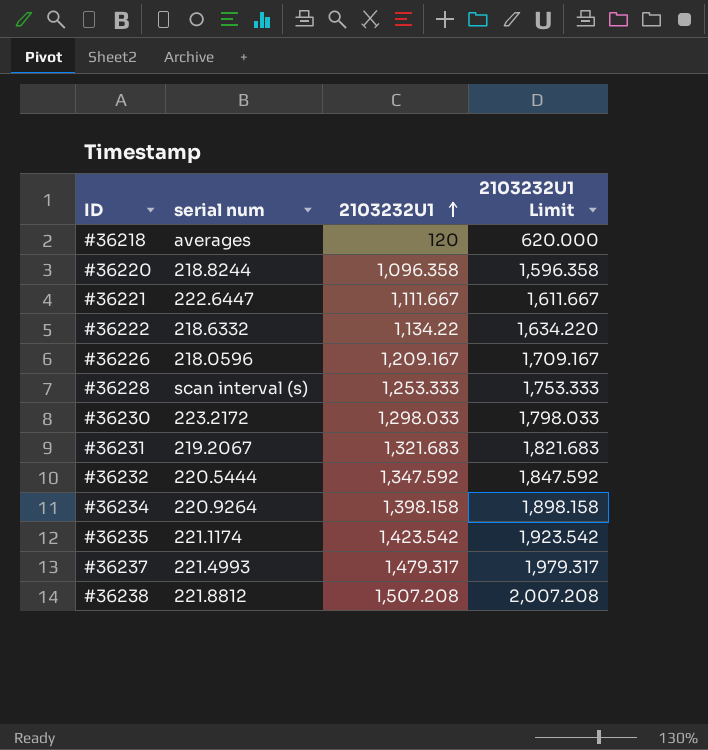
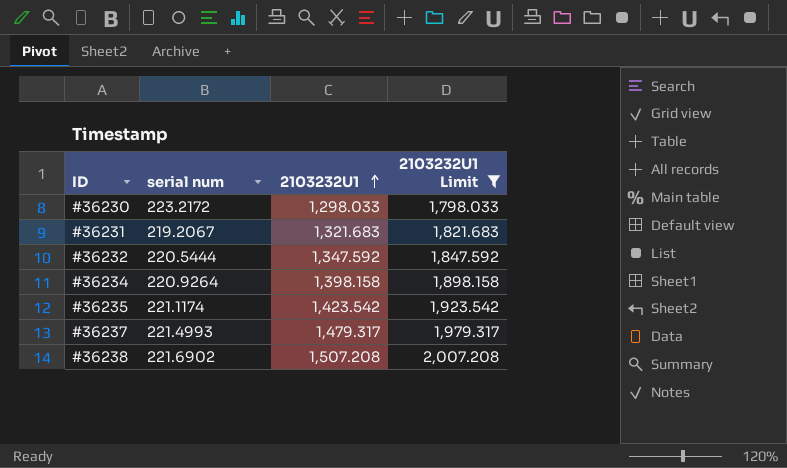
filter: none -> 2103232U1 Limit >= 1,798.033
#36238 | serial num: 221.8812 -> 221.6902

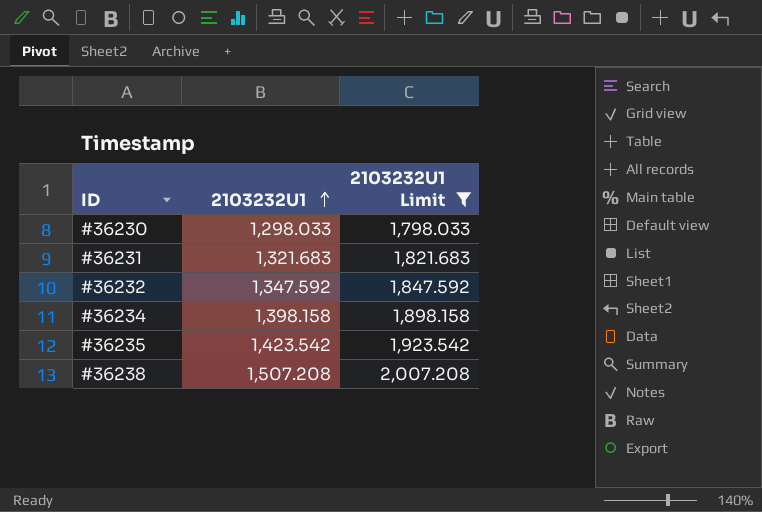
column serial num | position: 2 -> none
row #36237: 221.4993 | 1,479.317 | 1,979.317 -> none

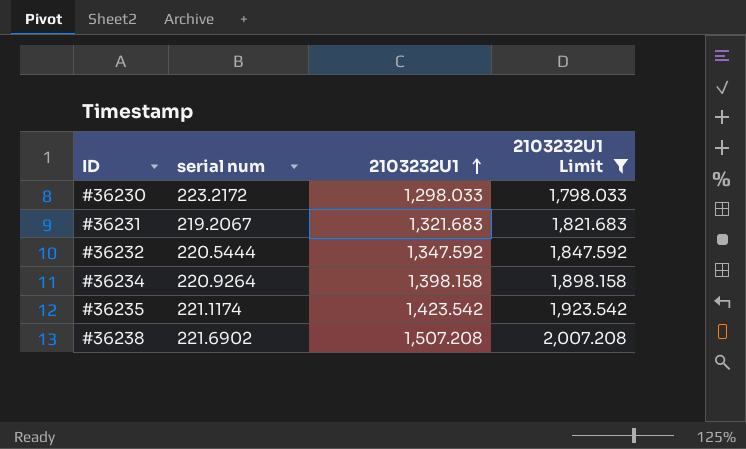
column serial num | position: none -> 2

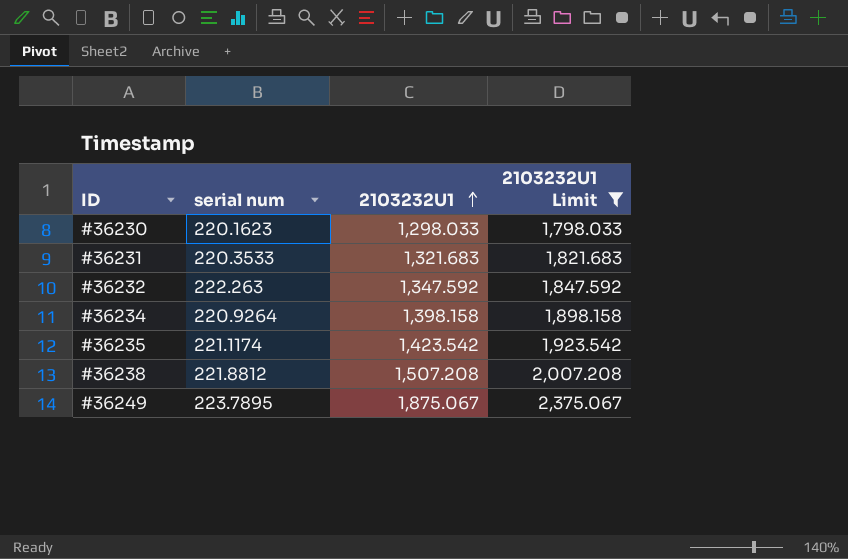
#36230 | serial num: 223.2172 -> 220.1623
#36231 | serial num: 219.2067 -> 220.3533
#36232 | serial num: 220.5444 -> 222.263
#36238 | serial num: 221.6902 -> 221.8812
row #36249: none -> 223.7895 | 1,875.067 | 2,375.067

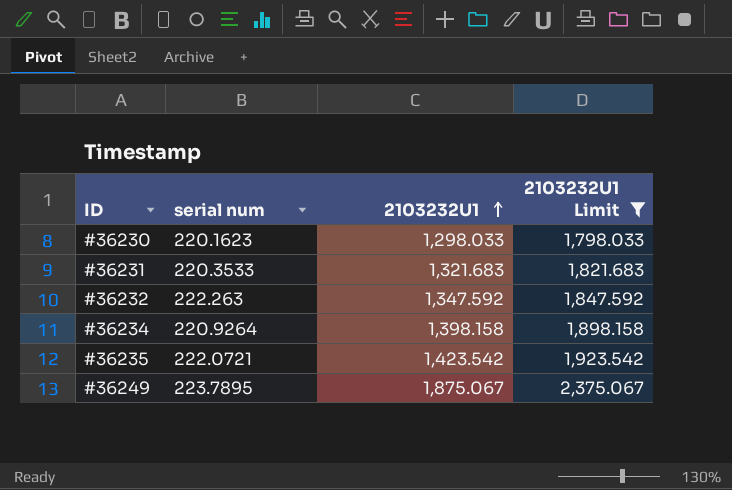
row #36238: 221.8812 | 1,507.208 | 2,007.208 -> none
#36235 | serial num: 221.1174 -> 222.0721

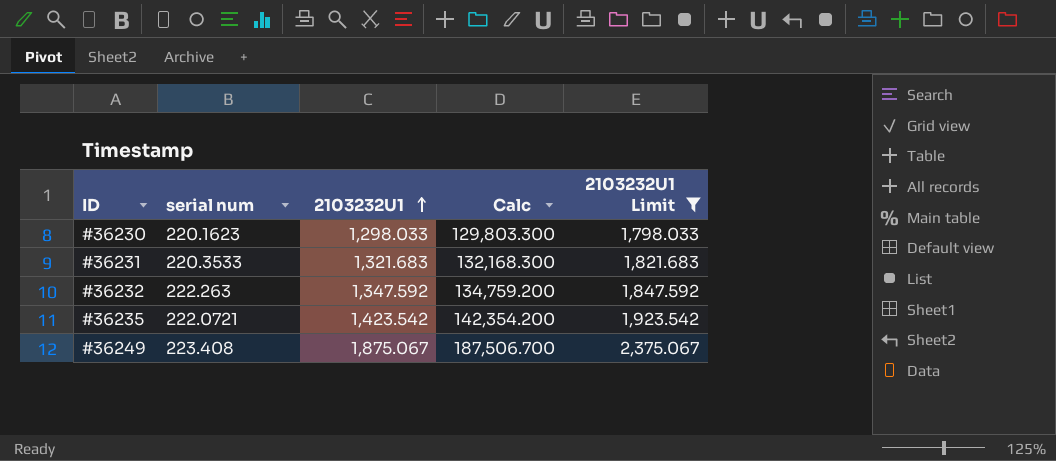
column Calc | formula: none -> [2103232U1] * 100
row #36234: 220.9264 | 1,398.158 | 1,898.158 -> none
#36249 | serial num: 223.7895 -> 223.408

